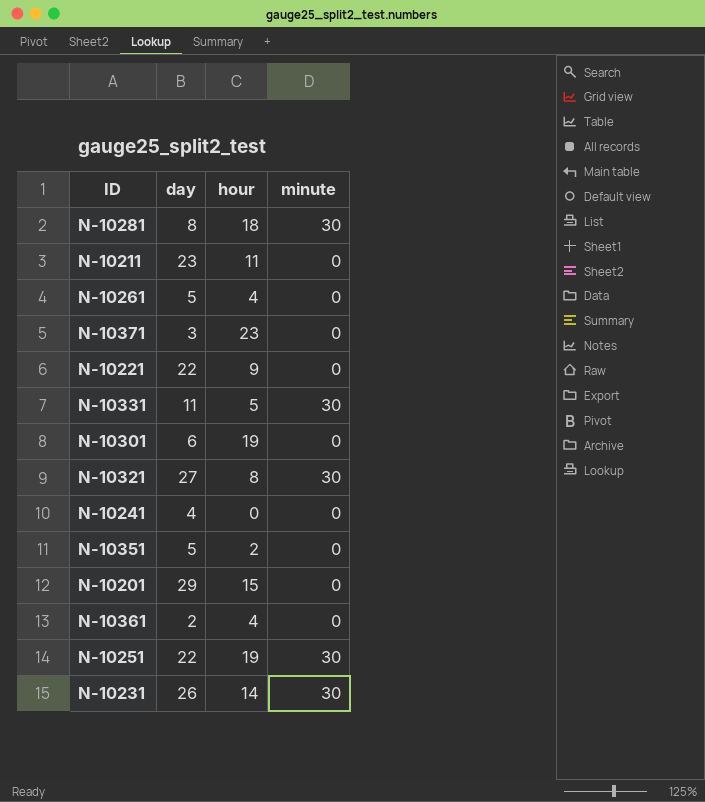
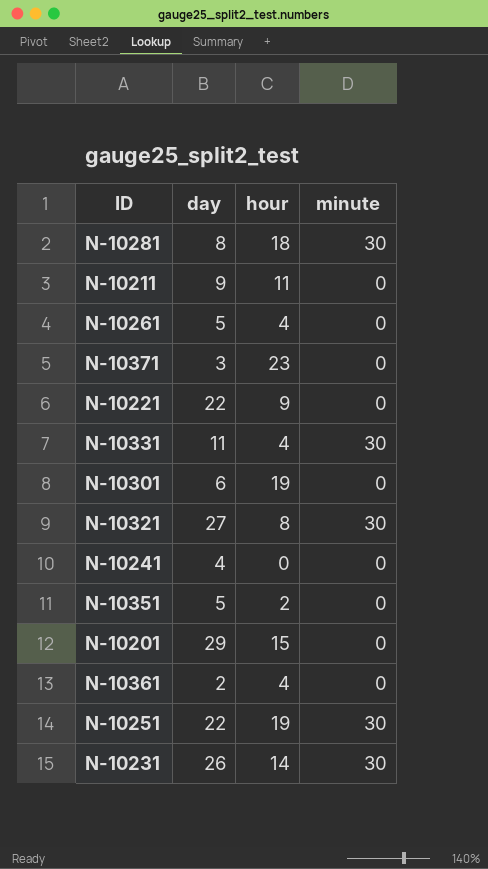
N-10211 | day: 23 -> 9
N-10331 | hour: 5 -> 4

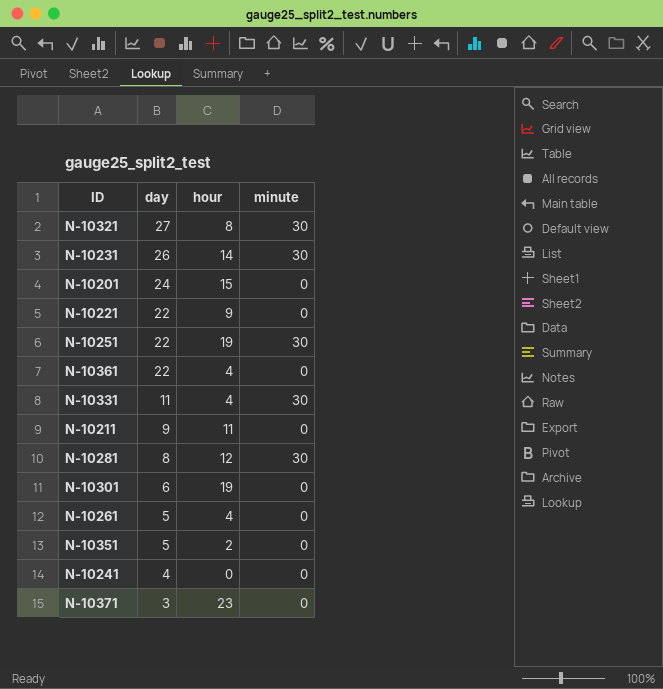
row order: none -> day descending
N-10201 | day: 29 -> 24
N-10361 | day: 2 -> 22
N-10281 | hour: 18 -> 12

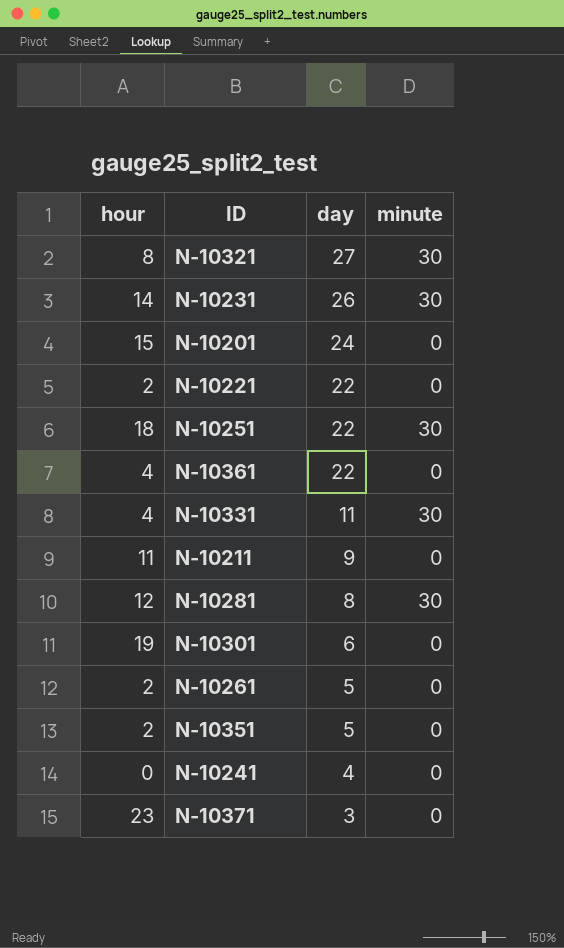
column hour | position: 3 -> 1
N-10221 | hour: 9 -> 2
N-10251 | hour: 19 -> 18
N-10261 | hour: 4 -> 2

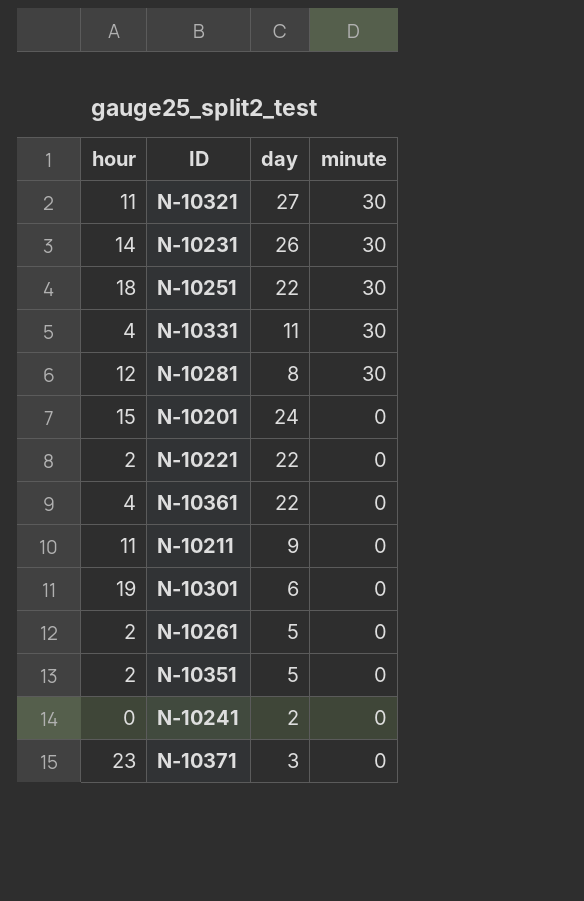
row order: day descending -> minute descending
N-10321 | hour: 8 -> 11
N-10241 | day: 4 -> 2

